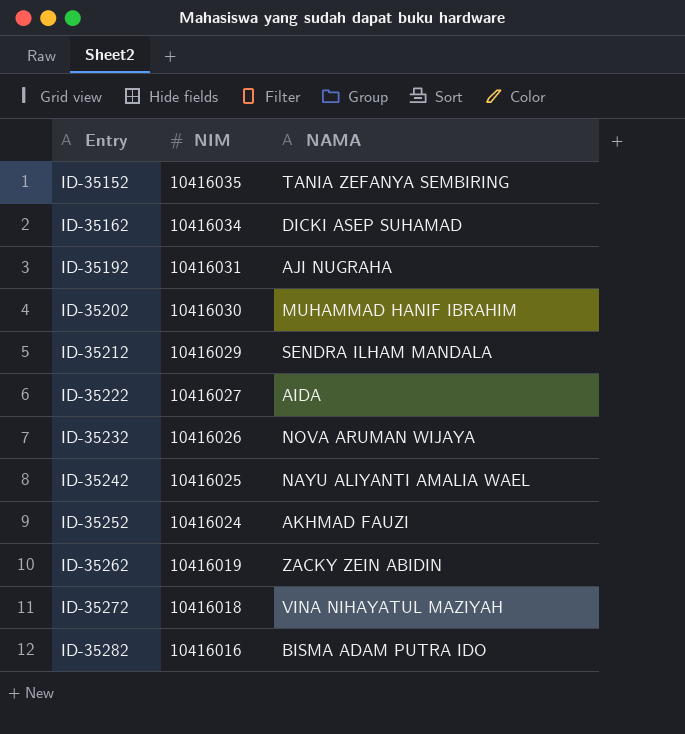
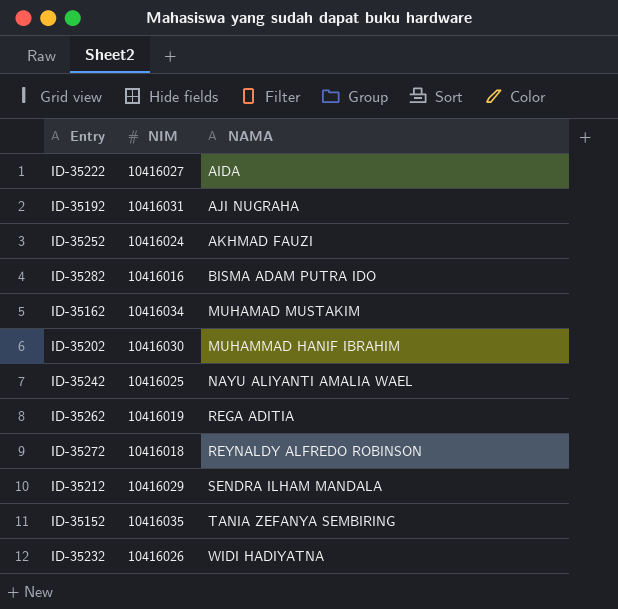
row order: Entry ascending -> NAMA ascending
ID-35162 | NAMA: DICKI ASEP SUHAMAD -> MUHAMAD MUSTAKIM
ID-35262 | NAMA: ZACKY ZEIN ABIDIN -> REGA ADITIA
ID-35272 | NAMA: VINA NIHAYATUL MAZIYAH -> REYNALDY ALFREDO ROBINSON
ID-35232 | NAMA: NOVA ARUMAN WIJAYA -> WIDI HADIYATNA

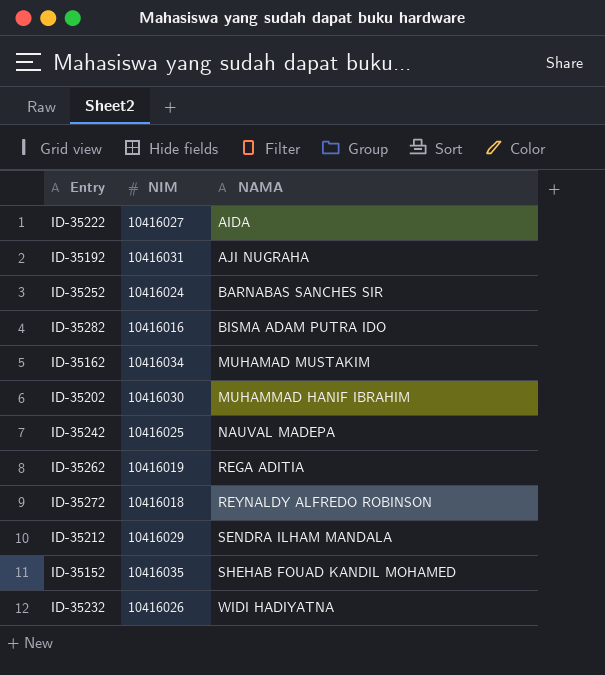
ID-35252 | NAMA: AKHMAD FAUZI -> BARNABAS SANCHES SIR
ID-35242 | NAMA: NAYU ALIYANTI AMALIA WAEL -> NAUVAL MADEPA
ID-35152 | NAMA: TANIA ZEFANYA SEMBIRING -> SHEHAB FOUAD KANDIL MOHAMED

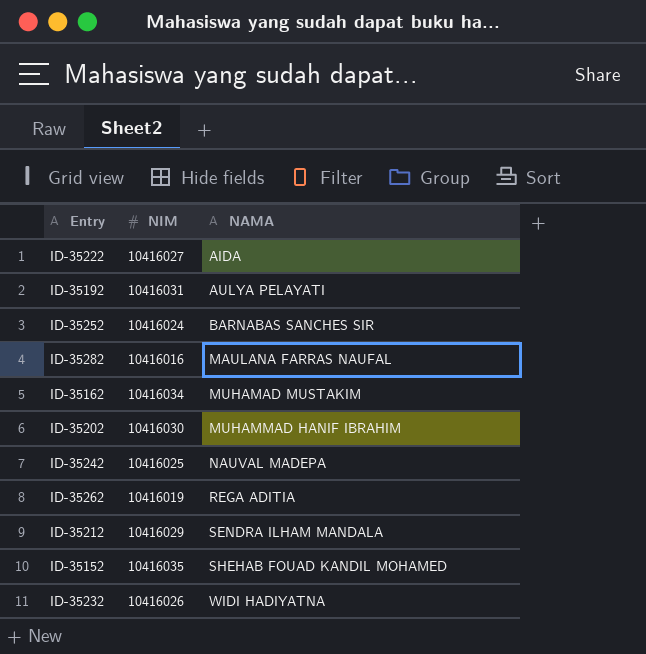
row ID-35272: 10416018 | REYNALDY ALFREDO ROBINSON -> none
ID-35192 | NAMA: AJI NUGRAHA -> AULYA PELAYATI
ID-35282 | NAMA: BISMA ADAM PUTRA IDO -> MAULANA FARRAS NAUFAL

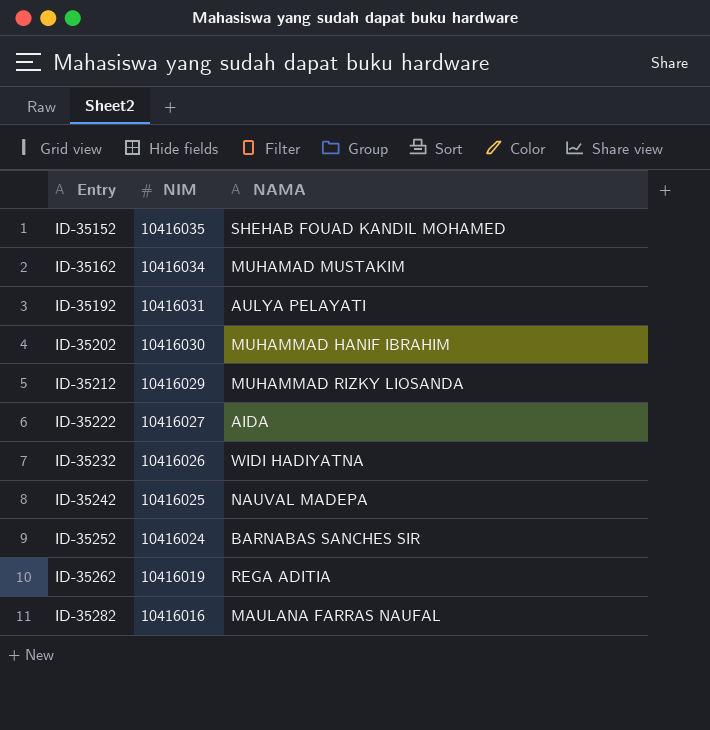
row order: NAMA ascending -> Entry ascending
ID-35212 | NAMA: SENDRA ILHAM MANDALA -> MUHAMMAD RIZKY LIOSANDA

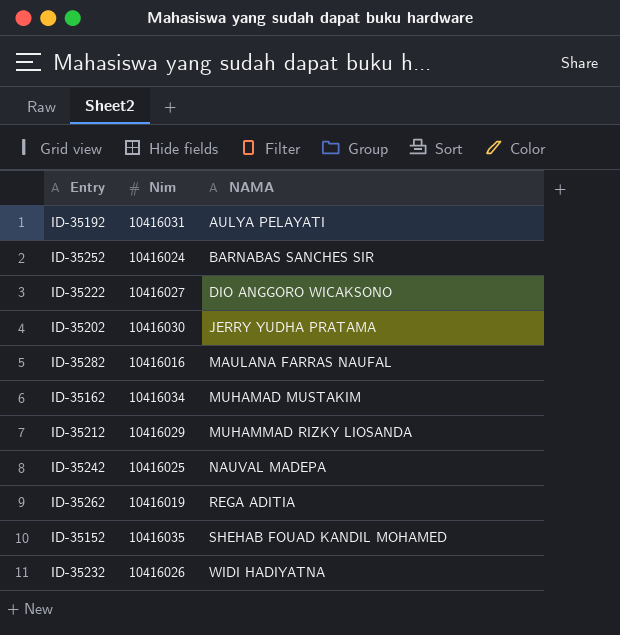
row order: Entry ascending -> NAMA ascending
column name: NIM -> Nim
ID-35222 | NAMA: AIDA -> DIO ANGGORO WICAKSONO
ID-35202 | NAMA: MUHAMMAD HANIF IBRAHIM -> JERRY YUDHA PRATAMA

